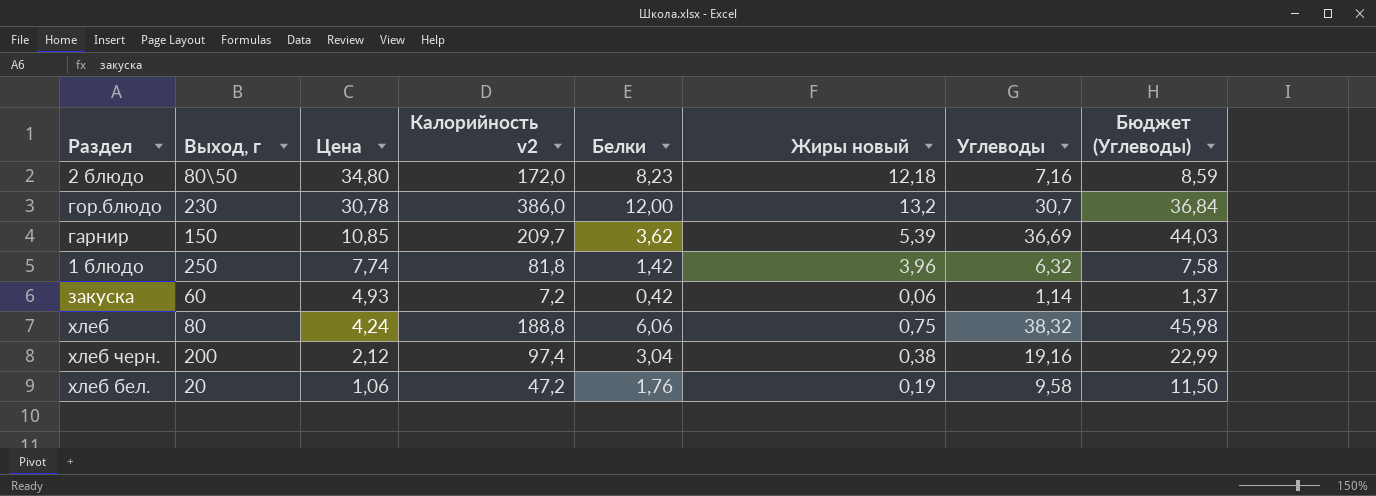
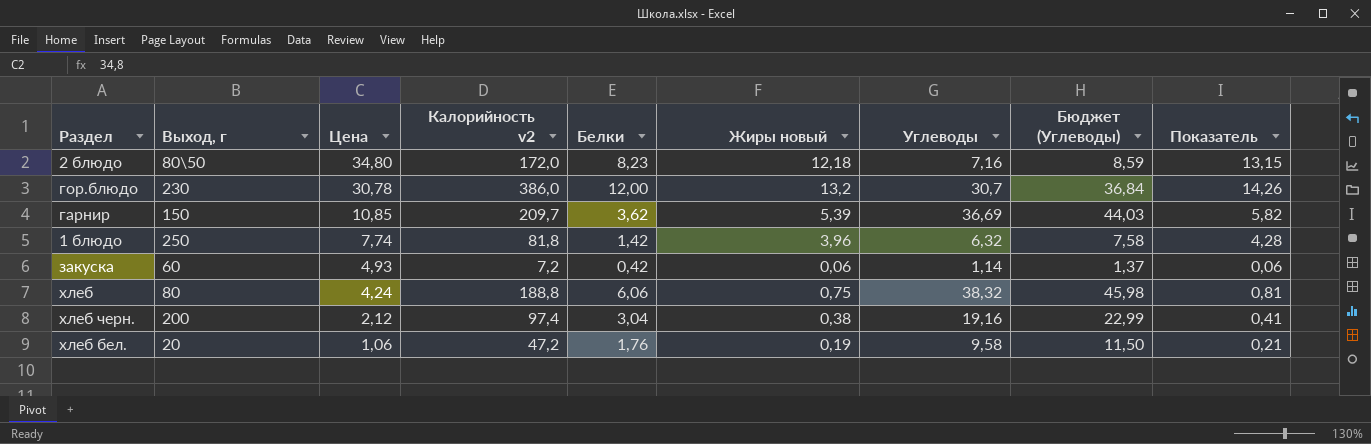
column Показатель | formula: none -> [Жиры новый] * 1,08

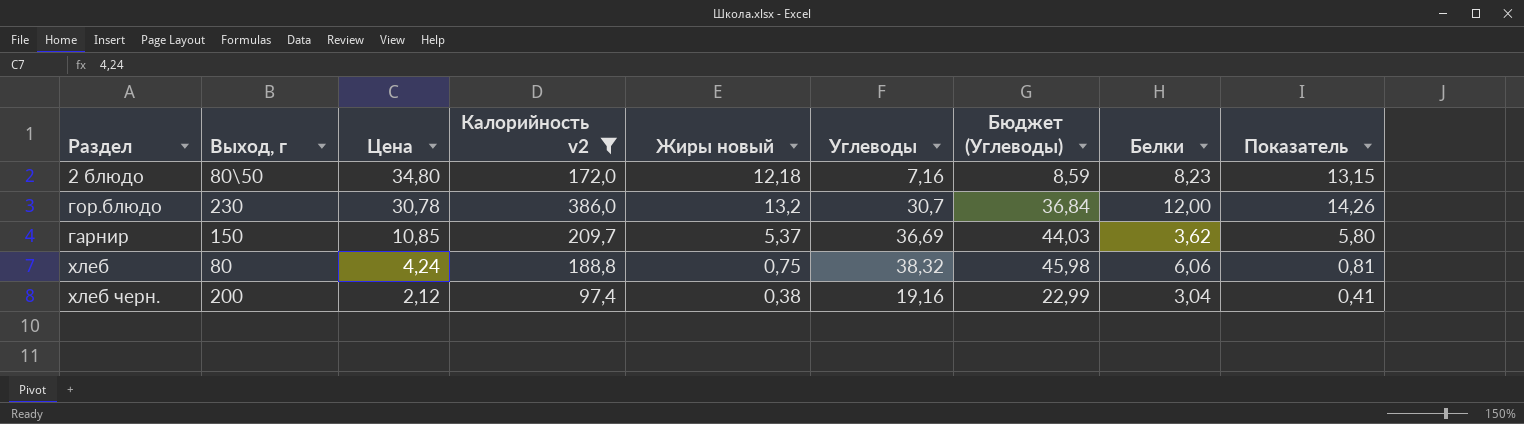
filter: none -> Калорийность v2 >= 97,4
column Белки | position: 5 -> 8
гарнир | Жиры новый: 5,39 -> 5,37
гарнир | Показатель: 5,82 -> 5,80

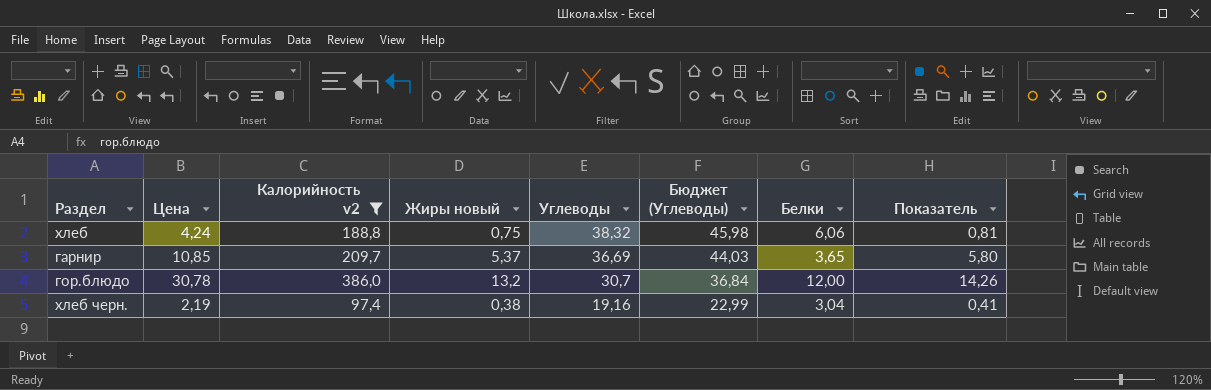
row order: Цена descending -> Углеводы descending
column Выход, г | position: 2 -> none
row 2 блюдо: 80\50 | 34,80 | 172,0 | 12,18 | 7,16 | 8,59 | 8,23 | 13,15 -> none
гарнир | Белки: 3,62 -> 3,65
хлеб черн. | Цена: 2,12 -> 2,19

